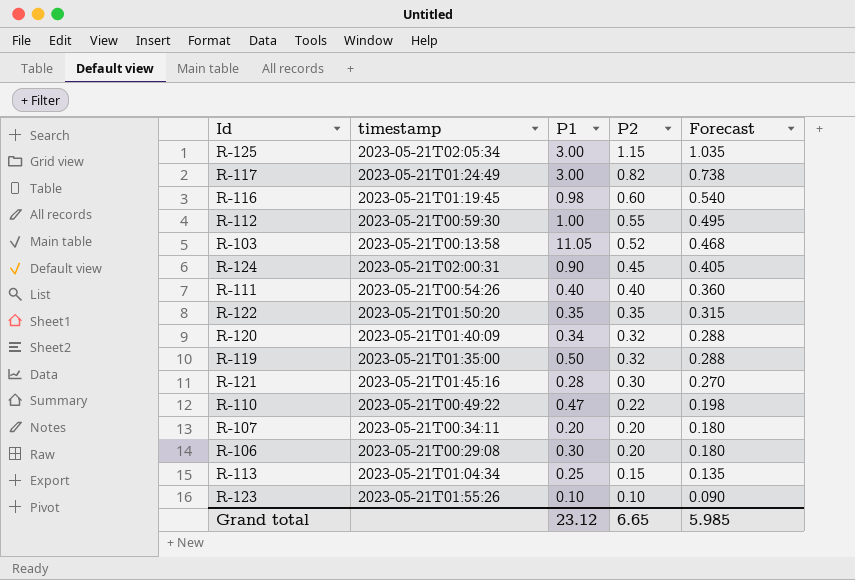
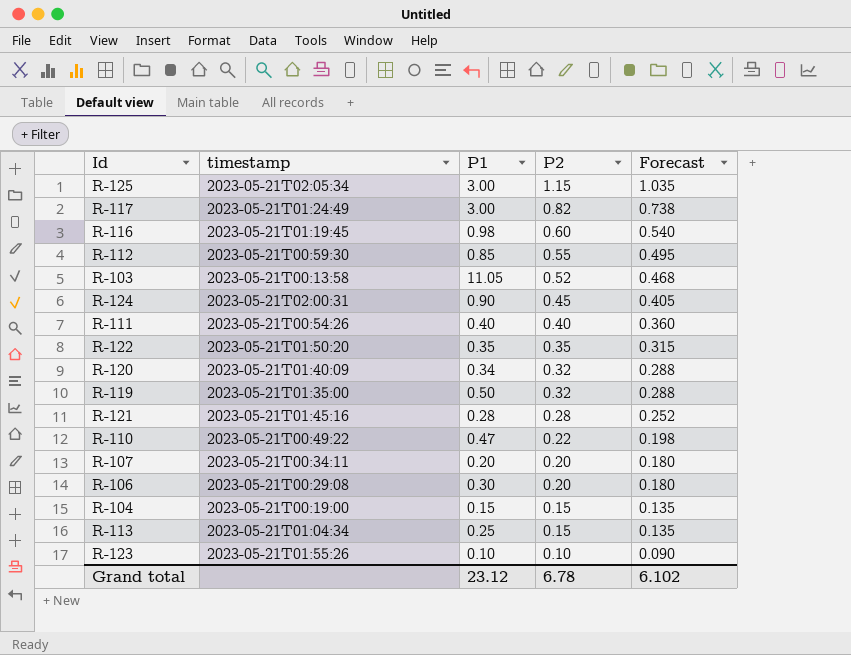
R-112 | P1: 1.00 -> 0.85
R-121 | P2: 0.30 -> 0.28
R-121 | Forecast: 0.270 -> 0.252
row R-104: none -> 2023-05-21T00:19:00 | 0.15 | 0.15 | 0.135
Grand total | P2: 6.65 -> 6.78
Grand total | Forecast: 5.985 -> 6.102

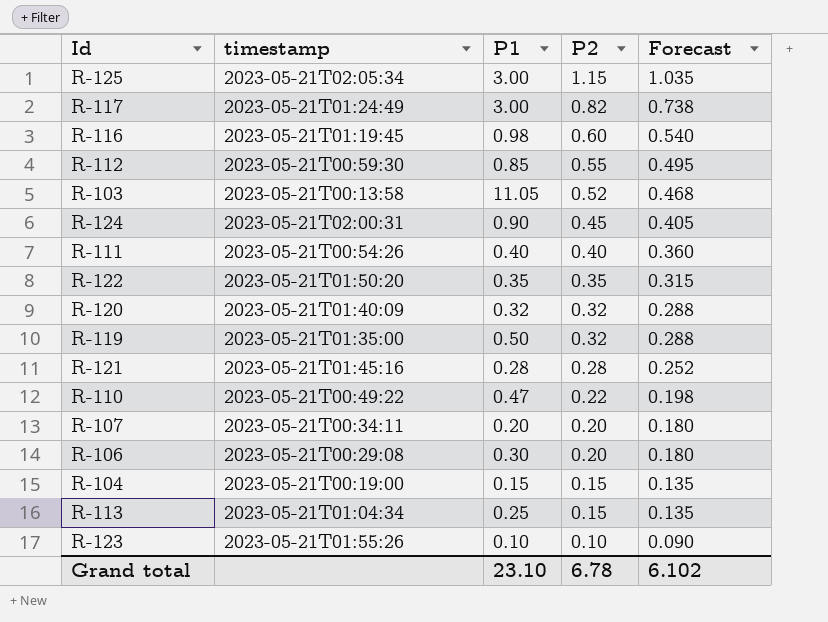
R-120 | P1: 0.34 -> 0.32
Grand total | P1: 23.12 -> 23.10

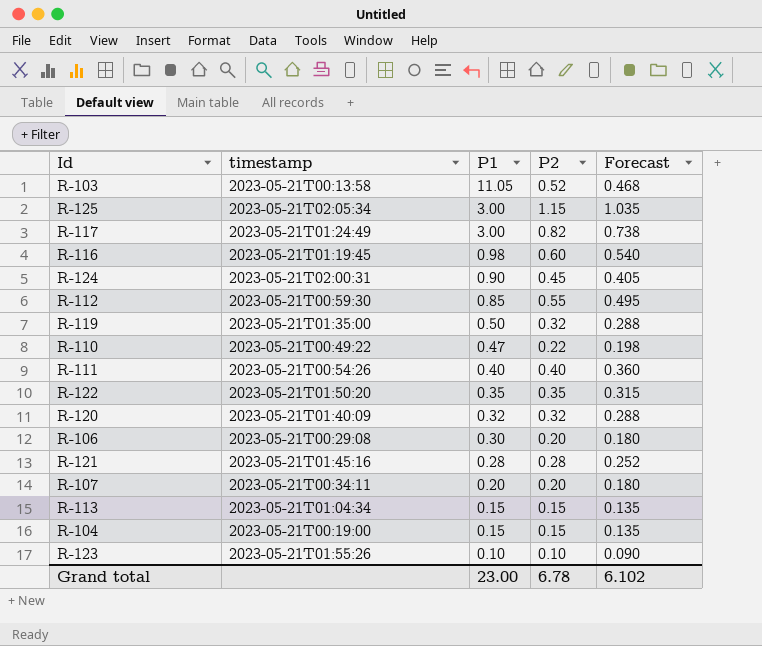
row order: P2 descending -> P1 descending
R-113 | P1: 0.25 -> 0.15
Grand total | P1: 23.10 -> 23.00

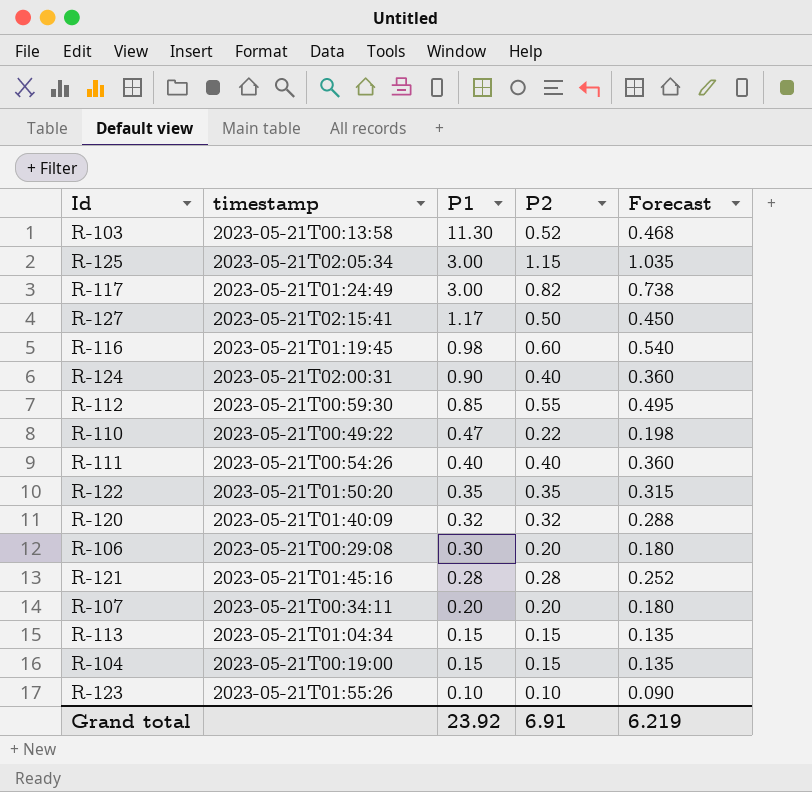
row R-119: 2023-05-21T01:35:00 | 0.50 | 0.32 | 0.288 -> none
R-103 | P1: 11.05 -> 11.30
row R-127: none -> 2023-05-21T02:15:41 | 1.17 | 0.50 | 0.450
R-124 | P2: 0.45 -> 0.40
R-124 | Forecast: 0.405 -> 0.360
Grand total | P1: 23.00 -> 23.92
Grand total | P2: 6.78 -> 6.91
Grand total | Forecast: 6.102 -> 6.219

